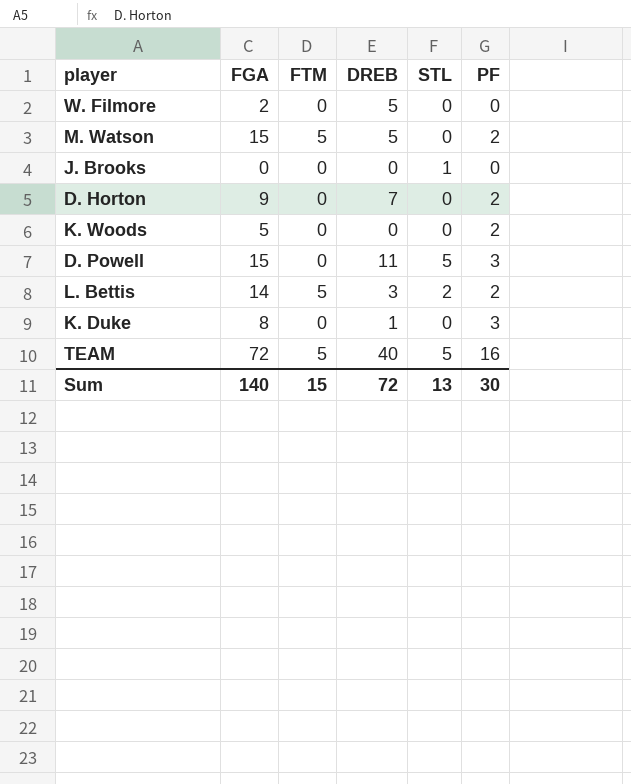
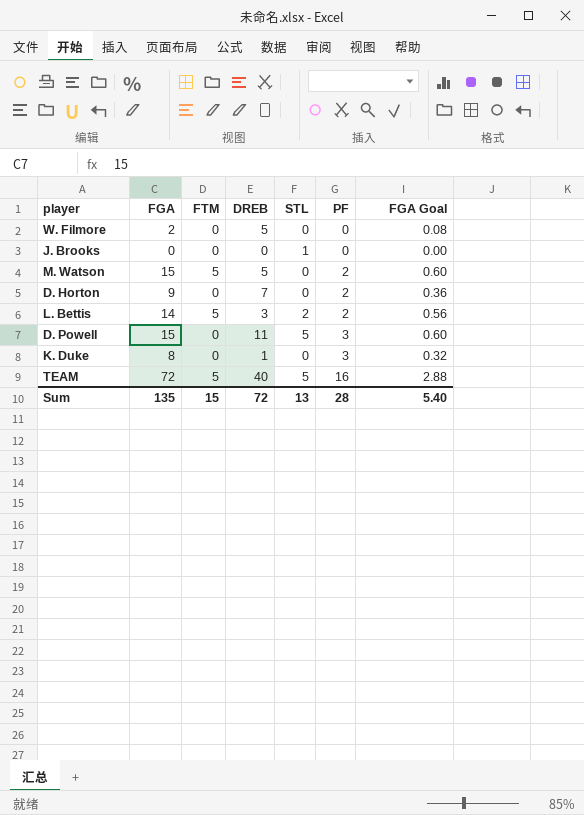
row order: none -> PF ascending
column FGA Goal | formula: none -> [FGA] * 0.04
row K. Woods: 5 | 0 | 0 | 0 | 2 -> none
Sum | FGA: 140 -> 135
Sum | PF: 30 -> 28

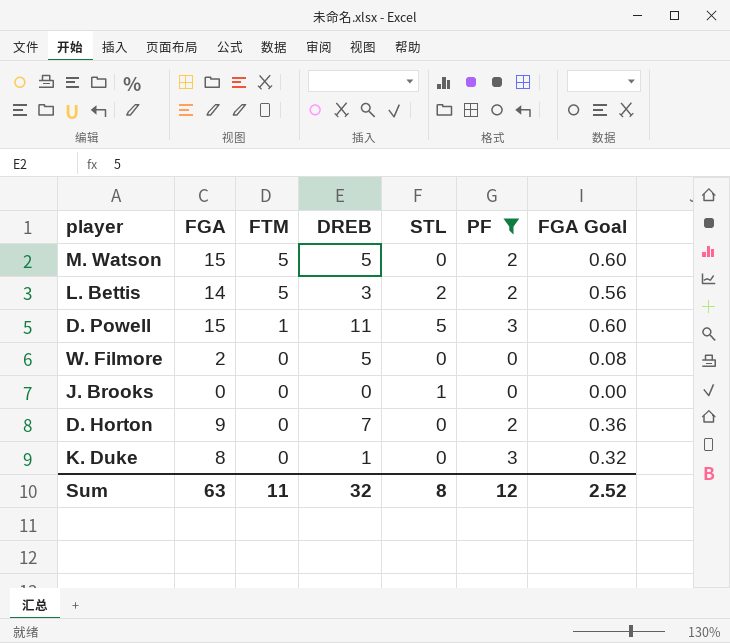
filter: none -> PF != 16
row order: PF ascending -> FTM descending
D. Powell | FTM: 0 -> 1
Sum | FGA: 135 -> 63
Sum | FTM: 15 -> 11
Sum | DREB: 72 -> 32
Sum | STL: 13 -> 8
Sum | PF: 28 -> 12
Sum | FGA Goal: 5.40 -> 2.52

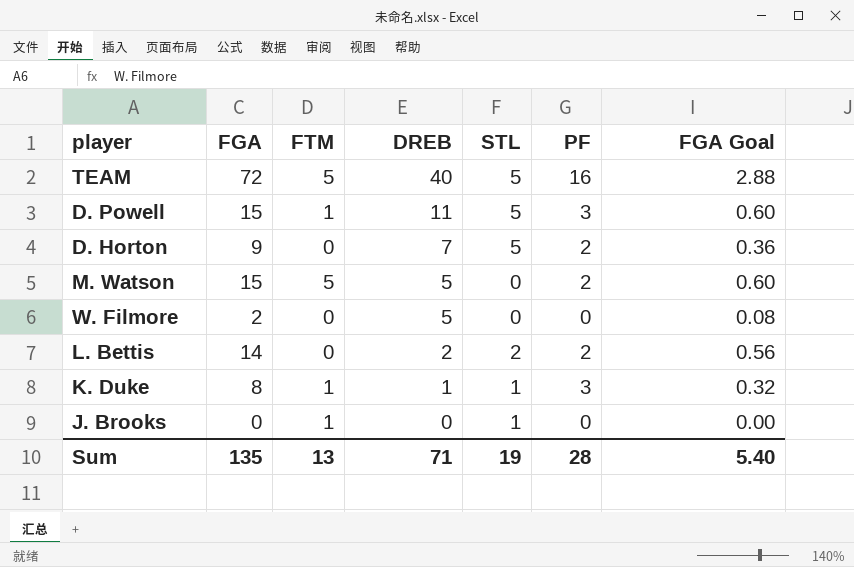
filter: PF != 16 -> none
row order: FTM descending -> DREB descending
D. Horton | STL: 0 -> 5
L. Bettis | FTM: 5 -> 0
L. Bettis | DREB: 3 -> 2
K. Duke | FTM: 0 -> 1
K. Duke | STL: 0 -> 1
J. Brooks | FTM: 0 -> 1
Sum | FGA: 63 -> 135
Sum | FTM: 11 -> 13
Sum | DREB: 32 -> 71
Sum | STL: 8 -> 19
Sum | PF: 12 -> 28
Sum | FGA Goal: 2.52 -> 5.40

